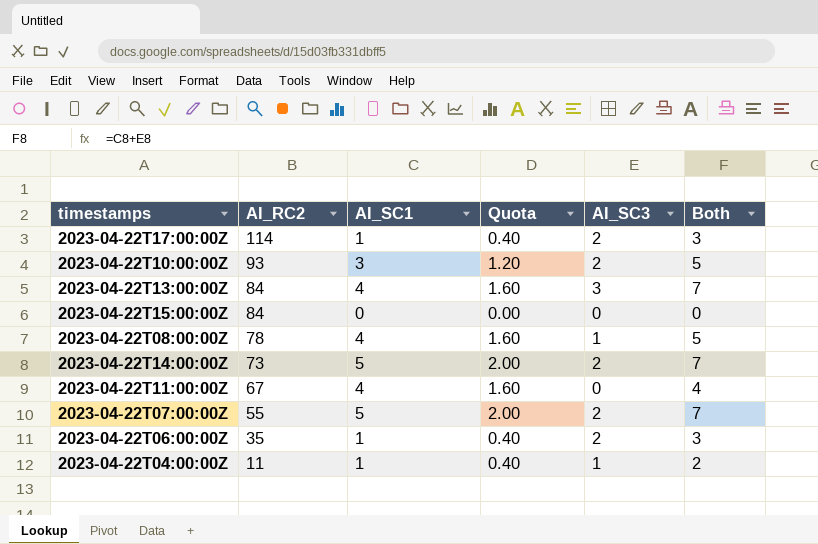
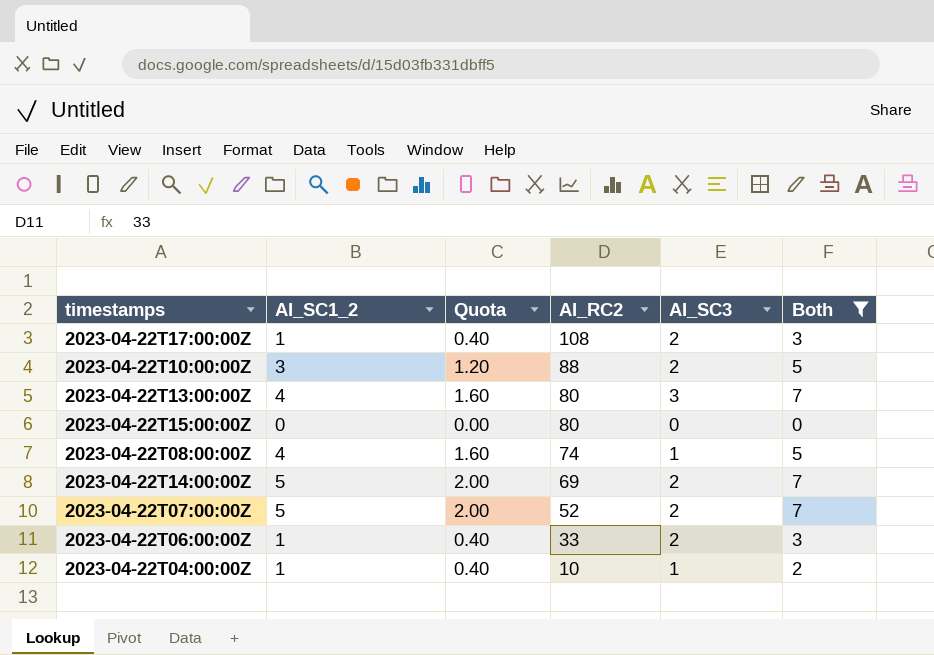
filter: none -> Both != 4
column name: AI_SC1 -> AI_SC1_2
column AI_RC2 | position: 2 -> 4
2023-04-22T17:00:00Z | AI_RC2: 114 -> 108
2023-04-22T10:00:00Z | AI_RC2: 93 -> 88
2023-04-22T13:00:00Z | AI_RC2: 84 -> 80
2023-04-22T15:00:00Z | AI_RC2: 84 -> 80
2023-04-22T08:00:00Z | AI_RC2: 78 -> 74
2023-04-22T14:00:00Z | AI_RC2: 73 -> 69
2023-04-22T07:00:00Z | AI_RC2: 55 -> 52
2023-04-22T06:00:00Z | AI_RC2: 35 -> 33
2023-04-22T04:00:00Z | AI_RC2: 11 -> 10

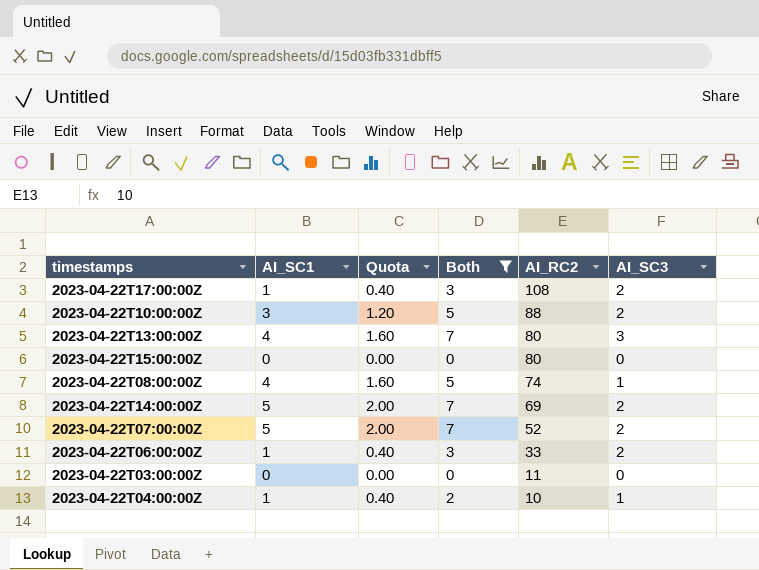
column name: AI_SC1_2 -> AI_SC1
column Both | position: 6 -> 4
row 2023-04-22T03:00:00Z: none -> 0 | 0.00 | 0 | 11 | 0

